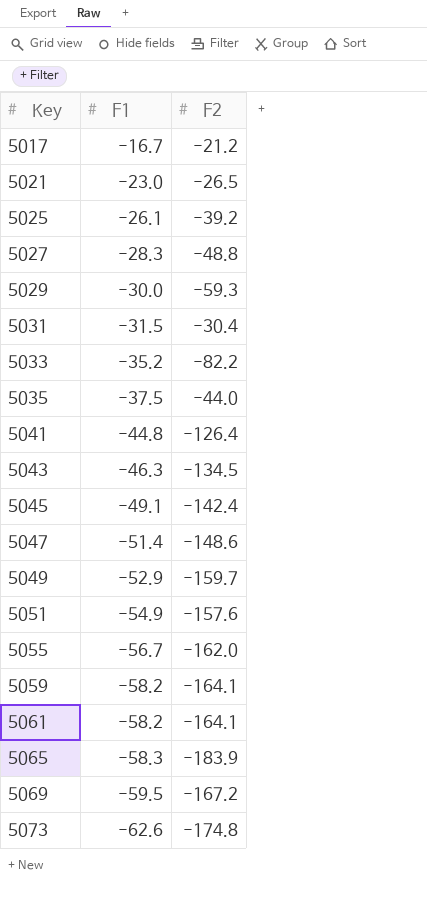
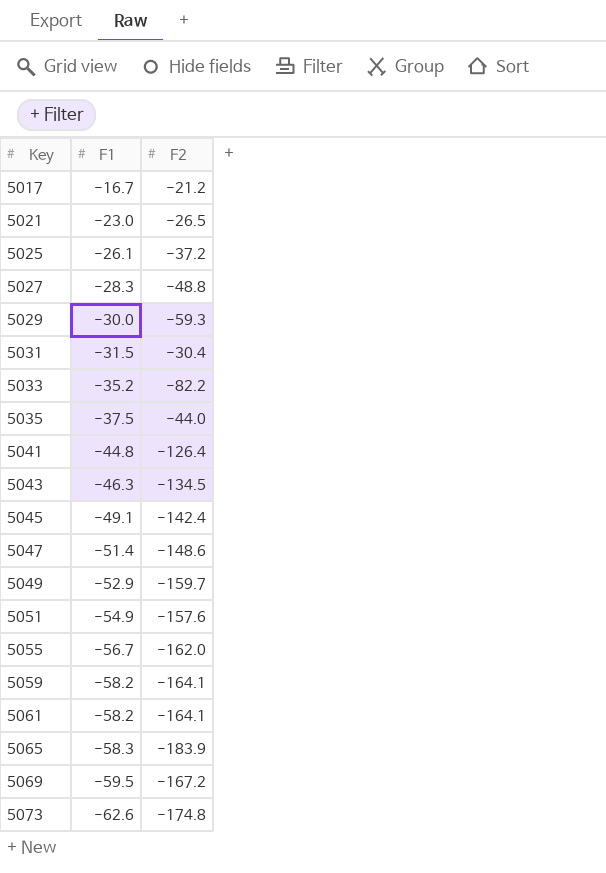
5025 | F2: -39.2 -> -37.2

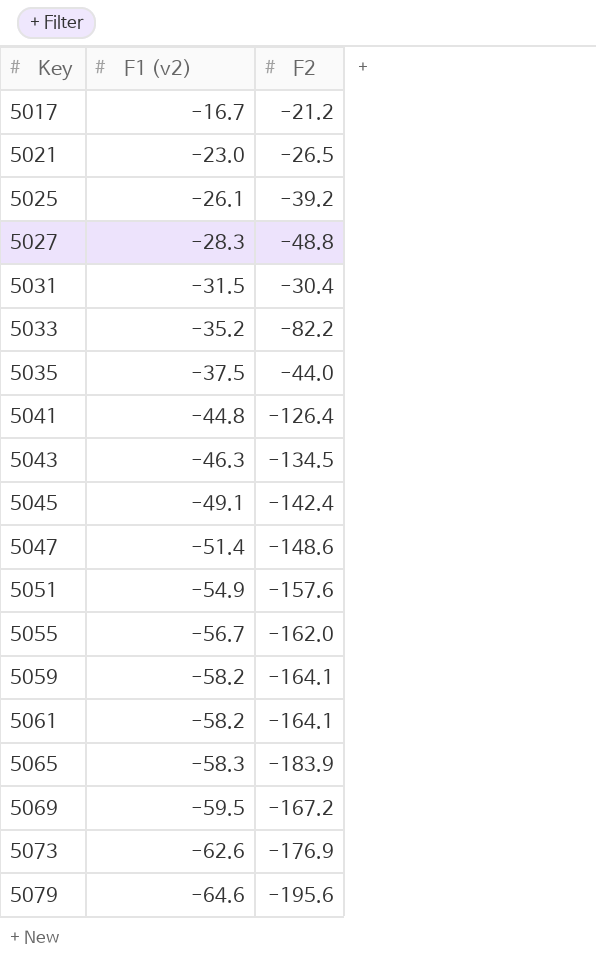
column name: F1 -> F1 (v2)
row 5029: -30.0 | -59.3 -> none
row 5049: -52.9 | -159.7 -> none
5025 | F2: -37.2 -> -39.2
5073 | F2: -174.8 -> -176.9
row 5079: none -> -64.6 | -195.6

